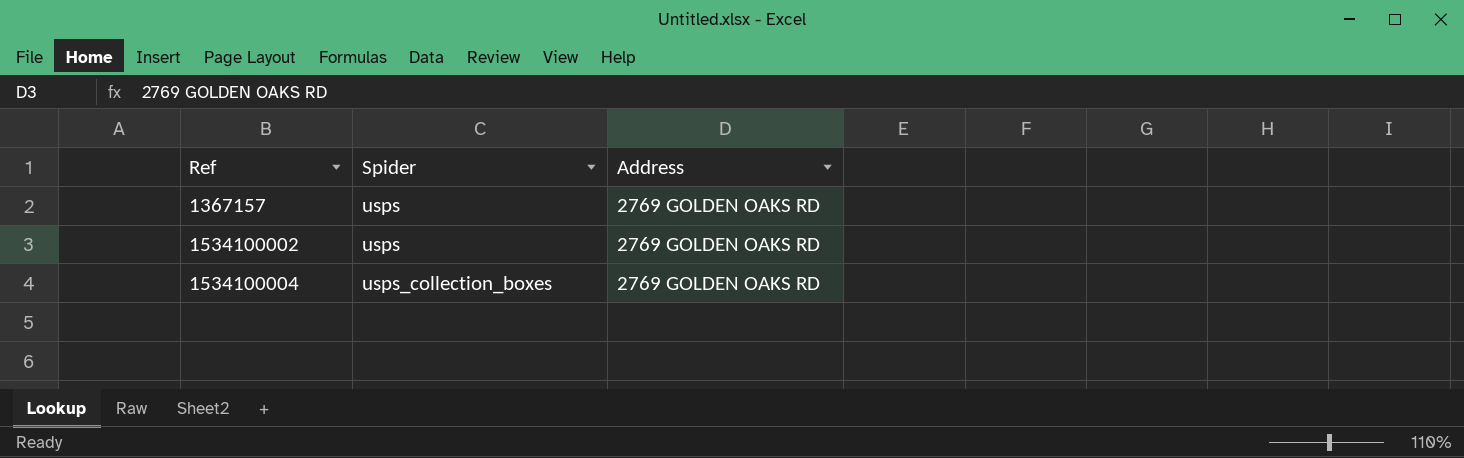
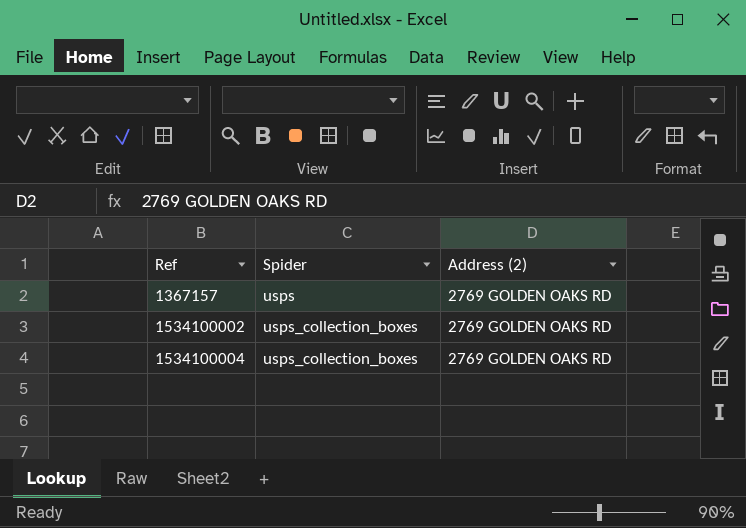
column name: Address -> Address (2)
1534100002 | Spider: usps -> usps_collection_boxes

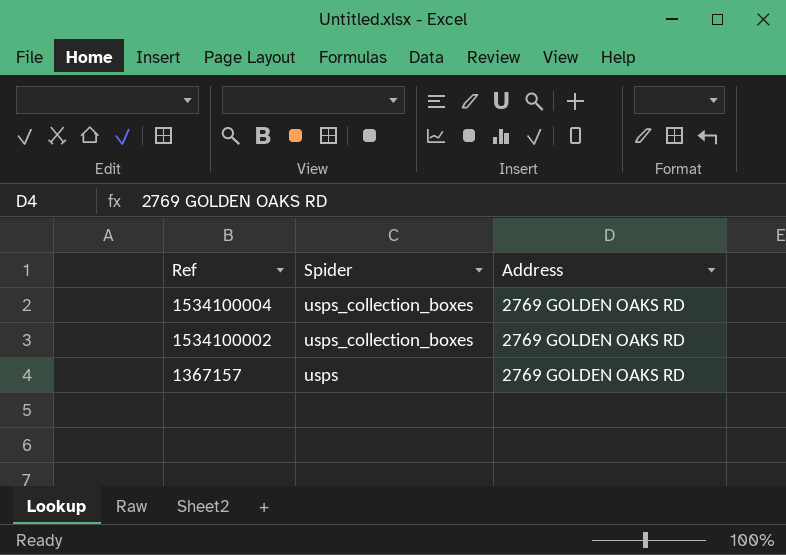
row order: Ref ascending -> Ref descending
column name: Address (2) -> Address

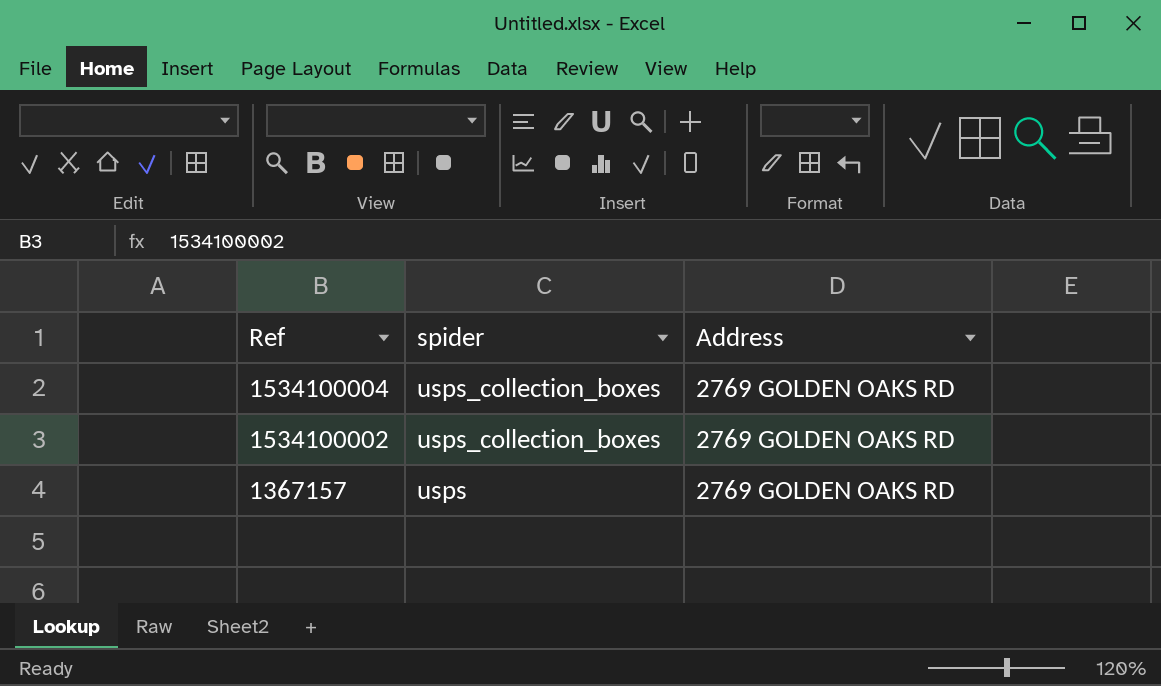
column name: Spider -> spider

